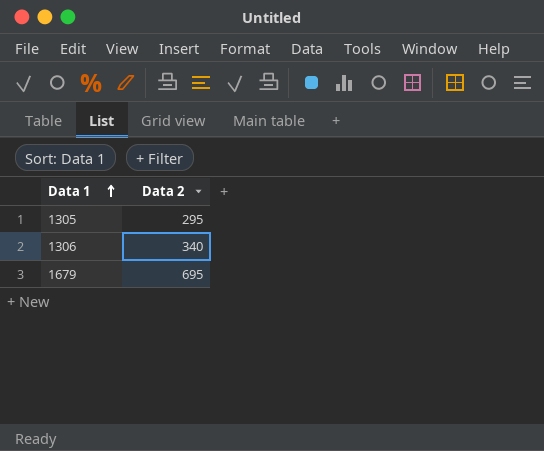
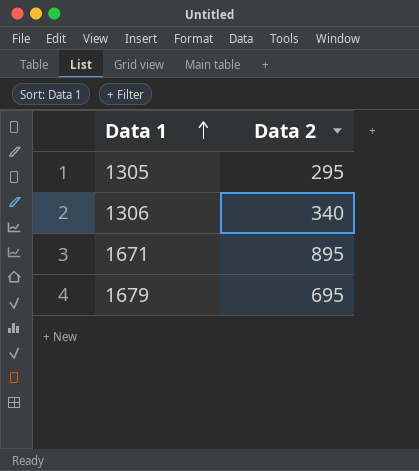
row 1671: none -> 895

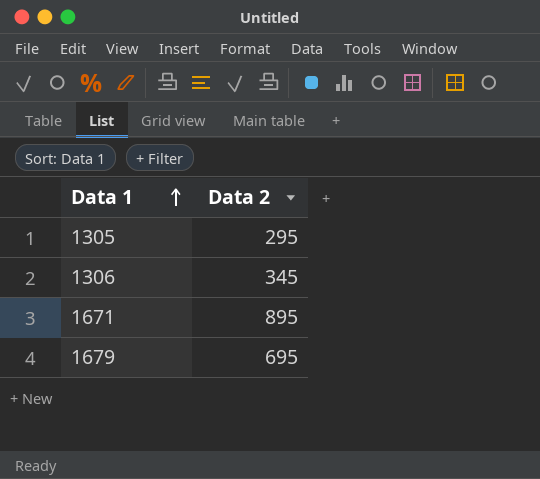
1306 | Data 2: 340 -> 345

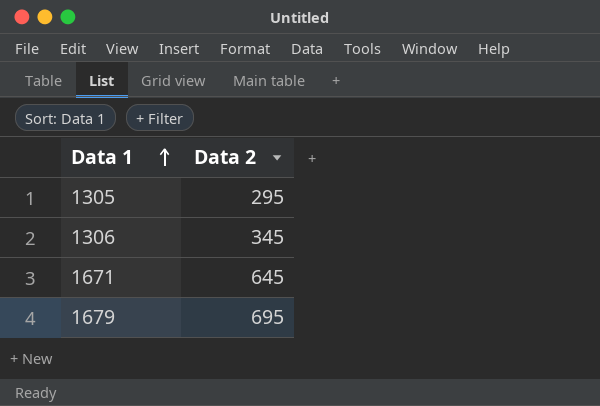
1671 | Data 2: 895 -> 645

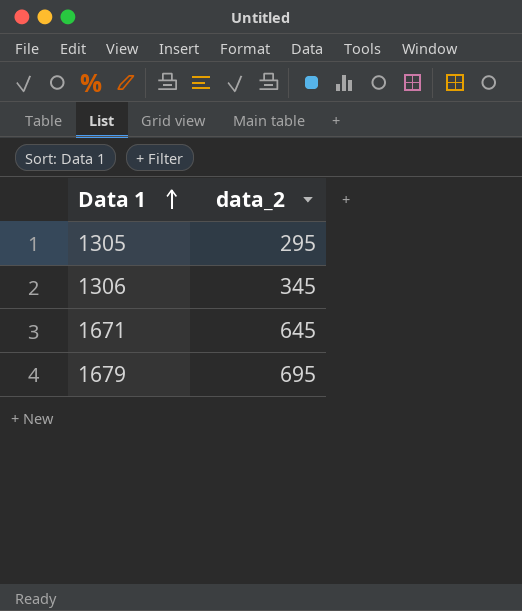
column name: Data 2 -> data_2

